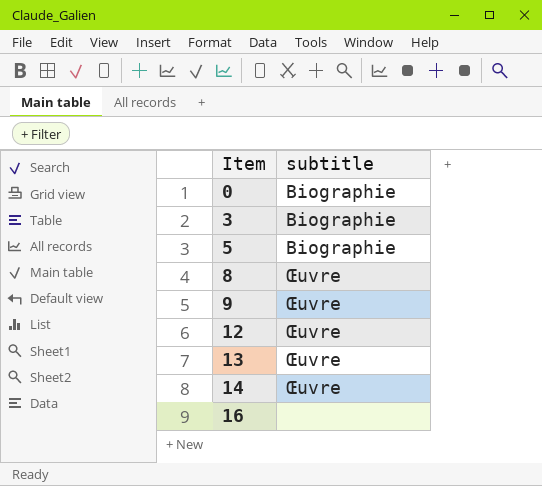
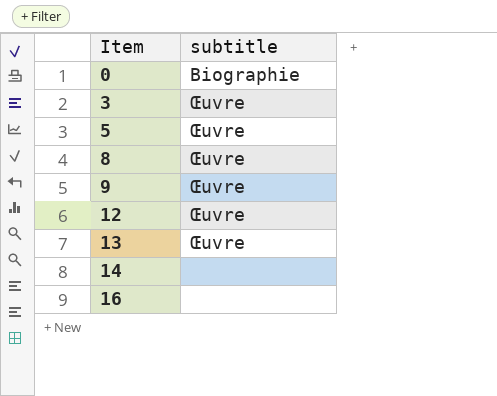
3 | subtitle: Biographie -> Œuvre
5 | subtitle: Biographie -> Œuvre
14 | subtitle: Œuvre -> none

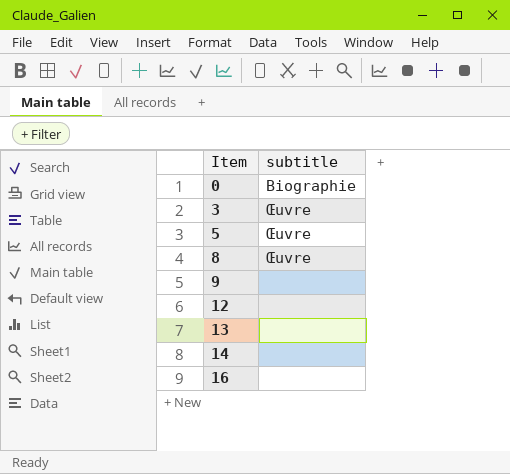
9 | subtitle: Œuvre -> none
12 | subtitle: Œuvre -> none
13 | subtitle: Œuvre -> none

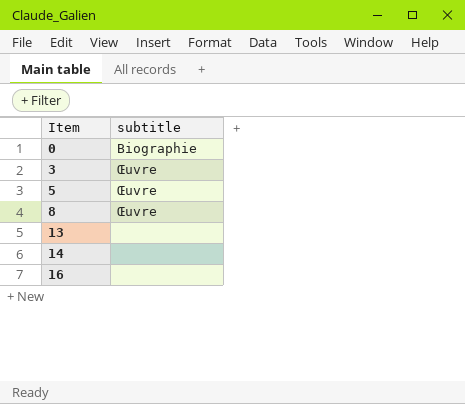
row 9: none -> none
row 12: none -> none

